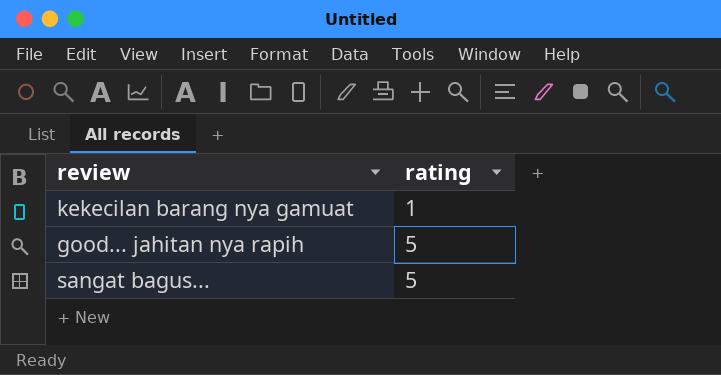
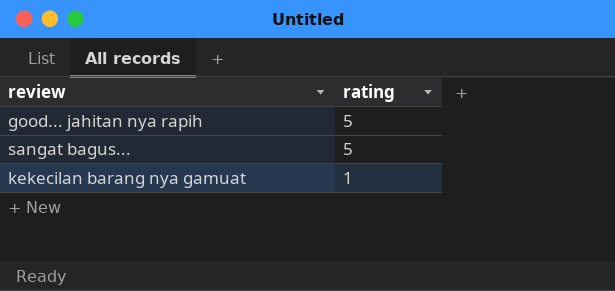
row order: rating ascending -> rating descending

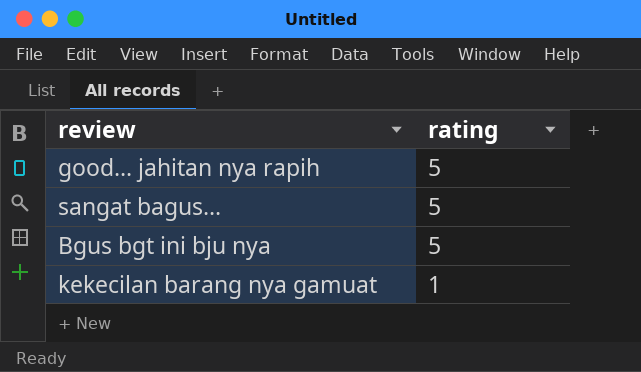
row Bgus bgt ini bju nya: none -> 5

